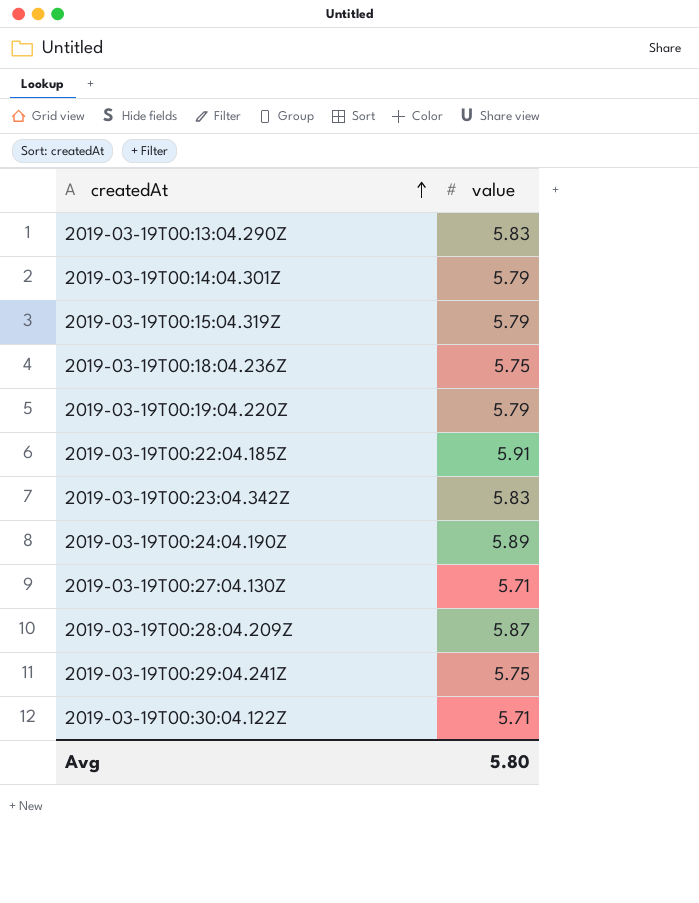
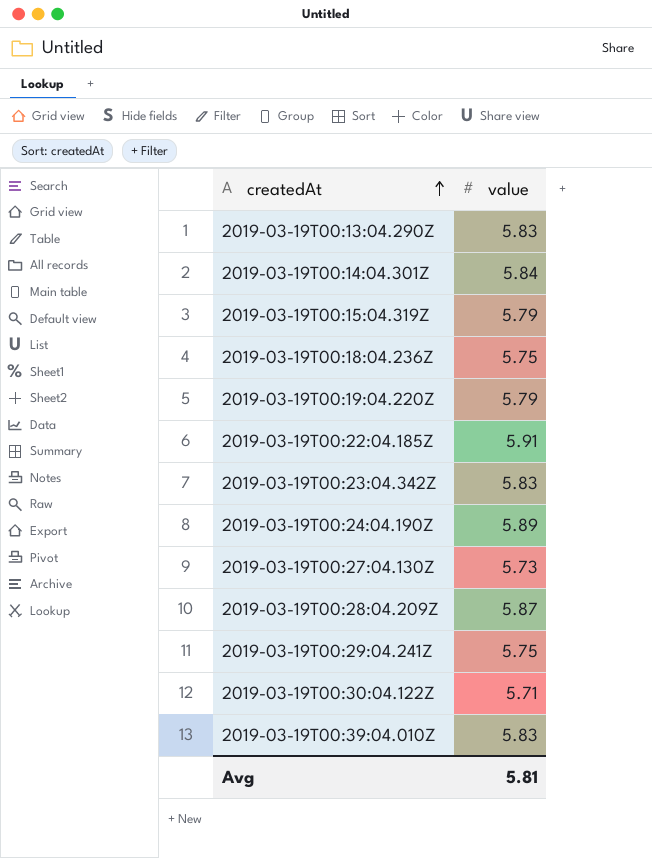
2019-03-19T00:14:04.301Z | value: 5.79 -> 5.84
2019-03-19T00:27:04.130Z | value: 5.71 -> 5.73
row 2019-03-19T00:39:04.010Z: none -> 5.83
Avg | value: 5.80 -> 5.81

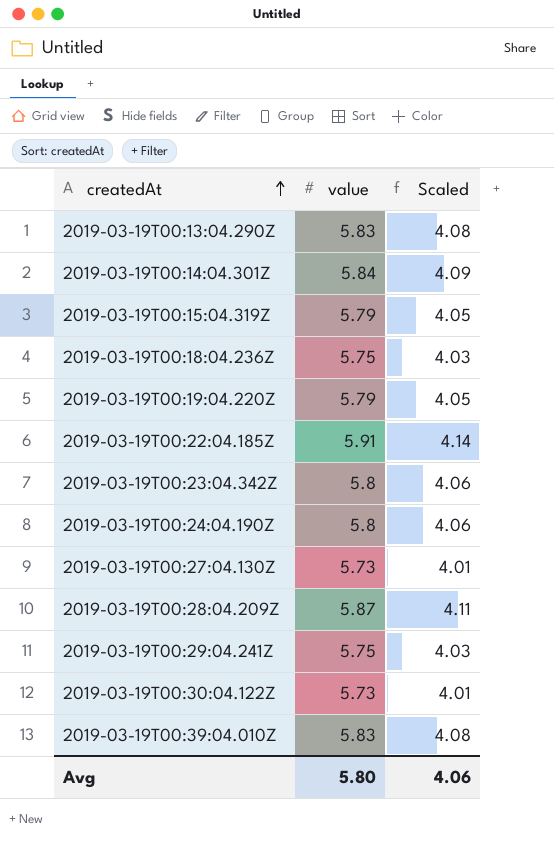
column Scaled | formula: none -> [value] * 0.7
2019-03-19T00:23:04.342Z | value: 5.83 -> 5.8
2019-03-19T00:24:04.190Z | value: 5.89 -> 5.8
2019-03-19T00:30:04.122Z | value: 5.71 -> 5.73
Avg | value: 5.81 -> 5.80

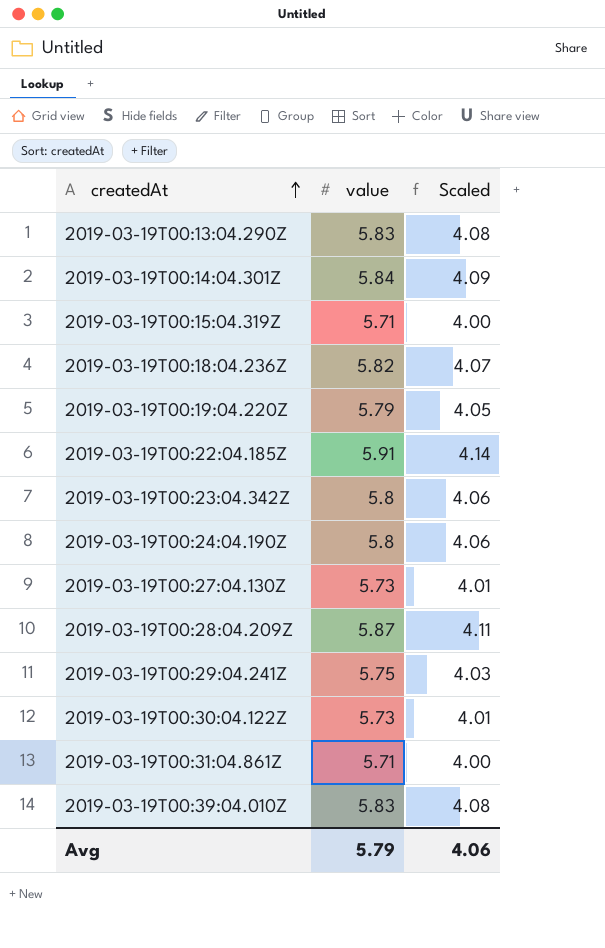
2019-03-19T00:15:04.319Z | value: 5.79 -> 5.71
2019-03-19T00:15:04.319Z | Scaled: 4.05 -> 4.00
2019-03-19T00:18:04.236Z | value: 5.75 -> 5.82
2019-03-19T00:18:04.236Z | Scaled: 4.03 -> 4.07
row 2019-03-19T00:31:04.861Z: none -> 5.71 | 4.00
Avg | value: 5.80 -> 5.79

